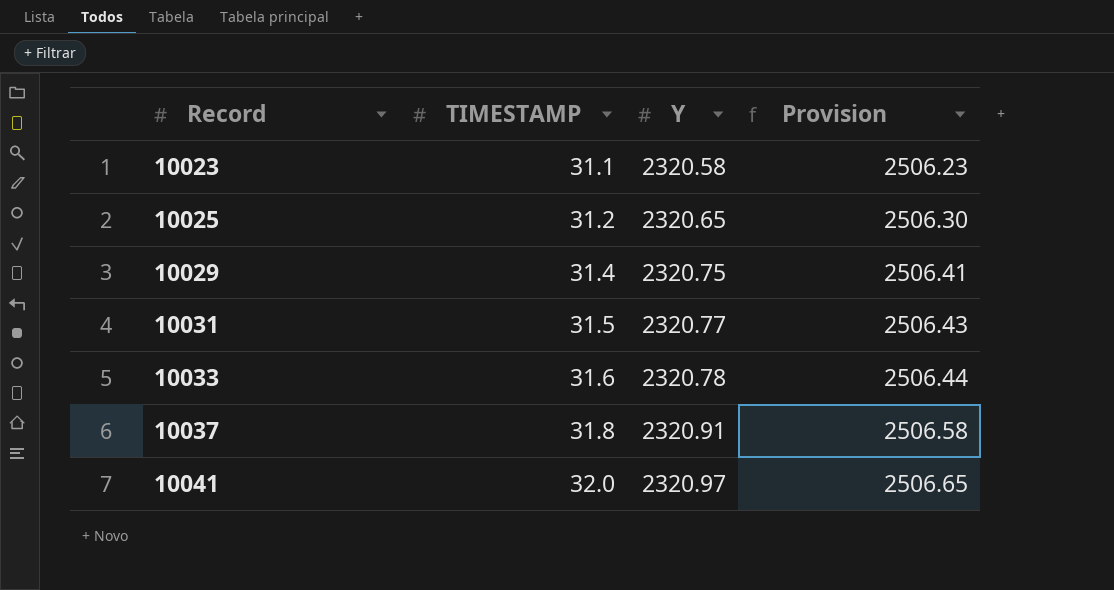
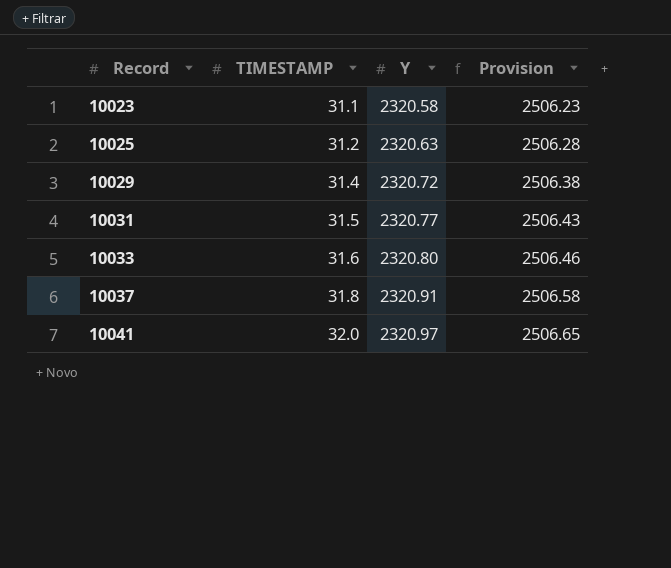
10025 | Y: 2320.65 -> 2320.63
10025 | Provision: 2506.30 -> 2506.28
10029 | Y: 2320.75 -> 2320.72
10029 | Provision: 2506.41 -> 2506.38
10033 | Y: 2320.78 -> 2320.80
10033 | Provision: 2506.44 -> 2506.46

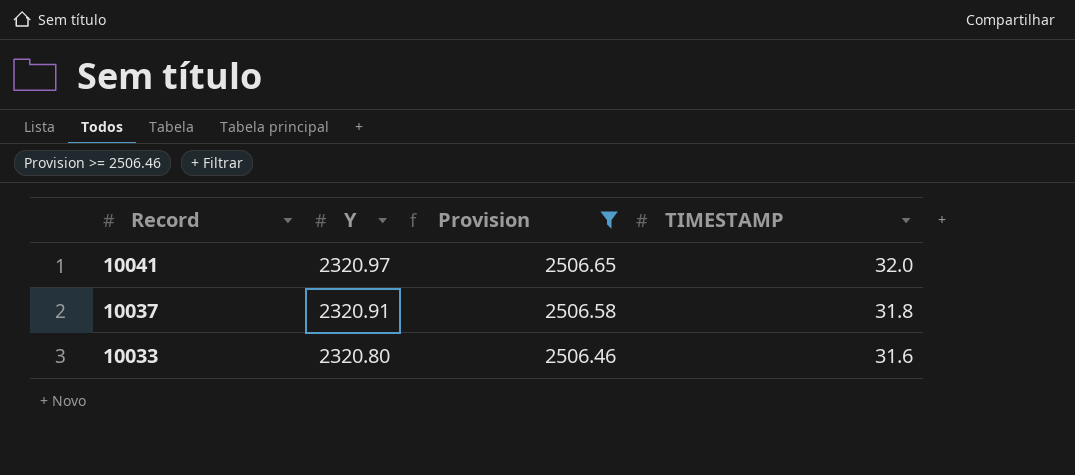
filter: none -> Provision >= 2506.46
row order: Record ascending -> Record descending
column TIMESTAMP | position: 2 -> 4

